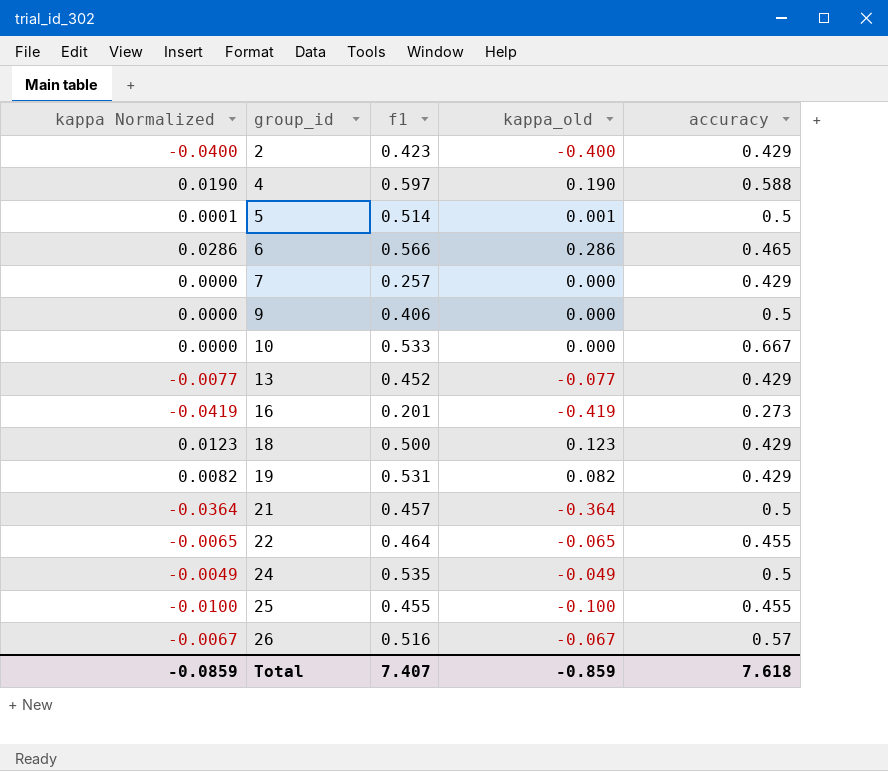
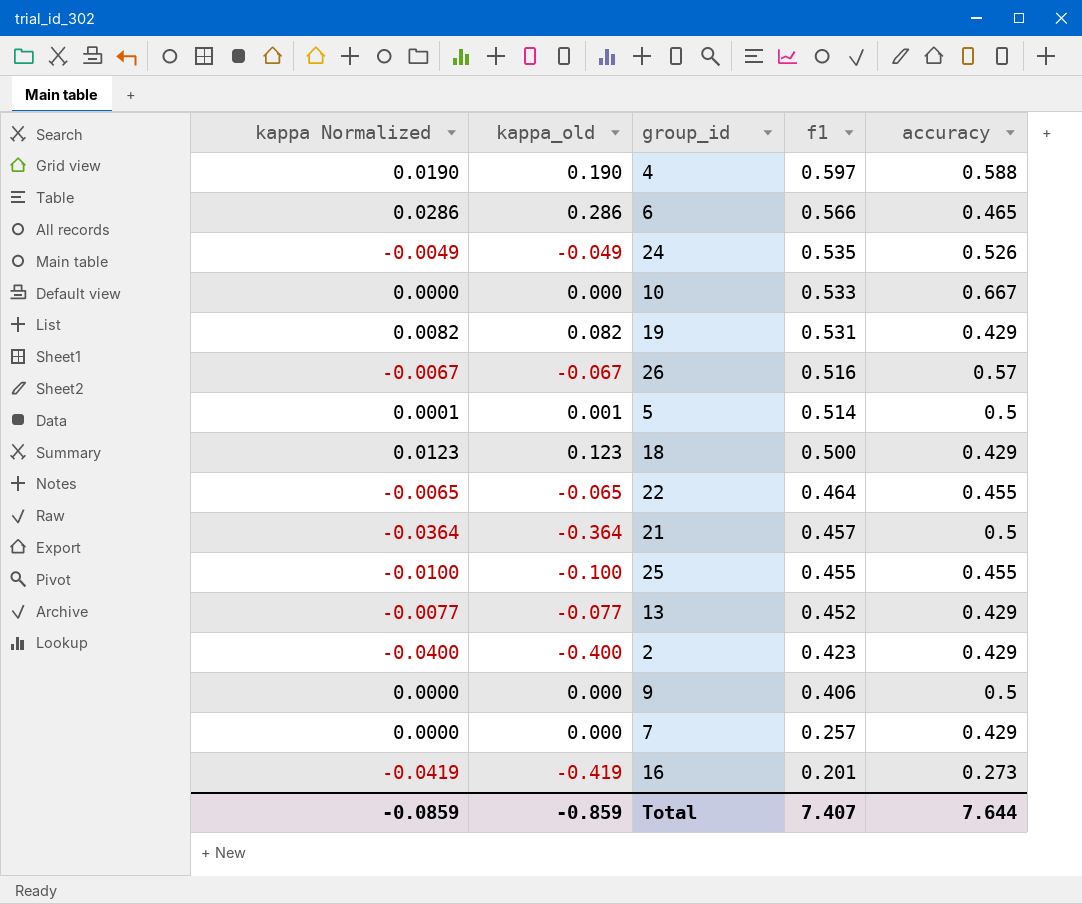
row order: group_id ascending -> f1 descending
column kappa_old | position: 4 -> 2
24 | accuracy: 0.5 -> 0.526
Total | accuracy: 7.618 -> 7.644

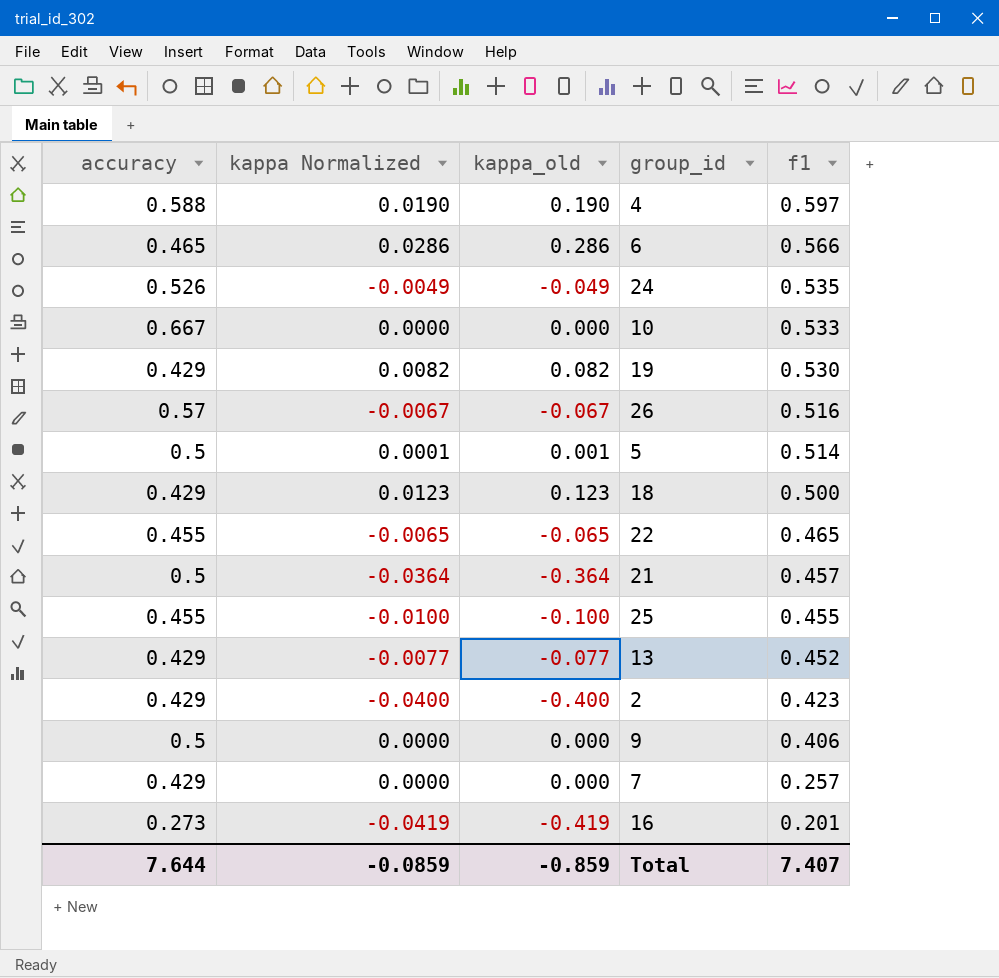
column accuracy | position: 5 -> 1
19 | f1: 0.531 -> 0.530
22 | f1: 0.464 -> 0.465

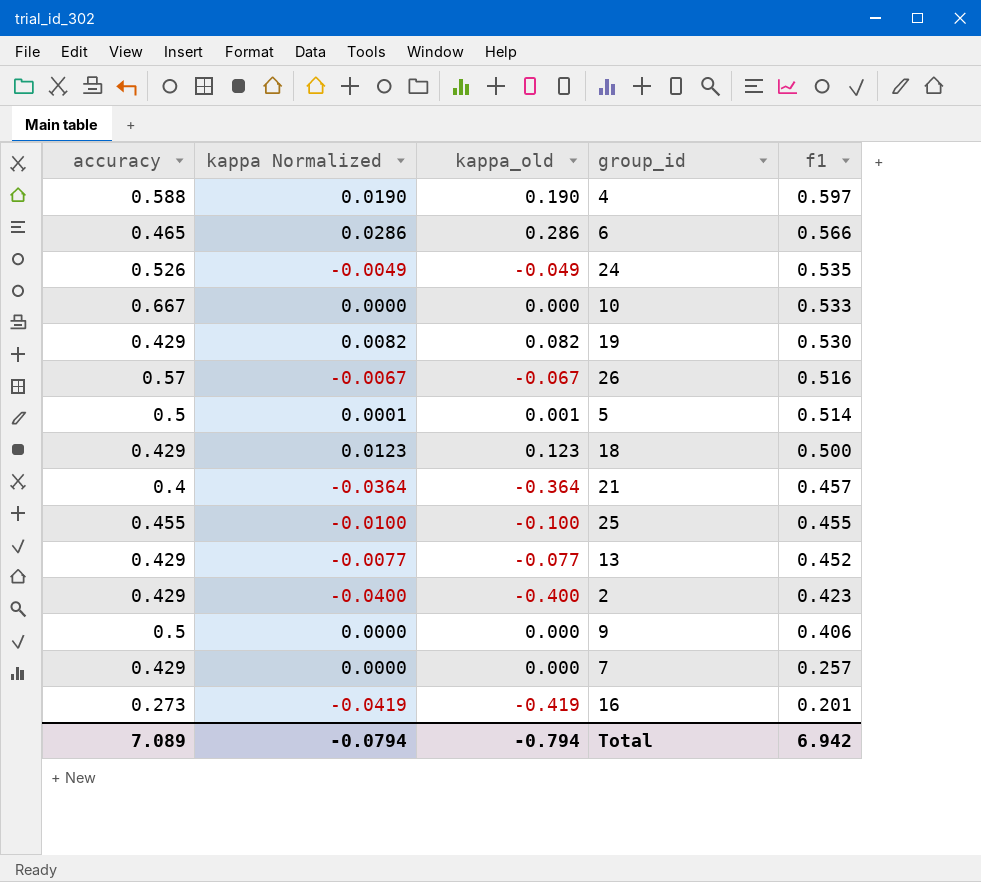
row 22: 0.455 | -0.0065 | -0.065 | 0.465 -> none
21 | accuracy: 0.5 -> 0.4
Total | accuracy: 7.644 -> 7.089
Total | kappa Normalized: -0.0859 -> -0.0794
Total | kappa_old: -0.859 -> -0.794
Total | f1: 7.407 -> 6.942

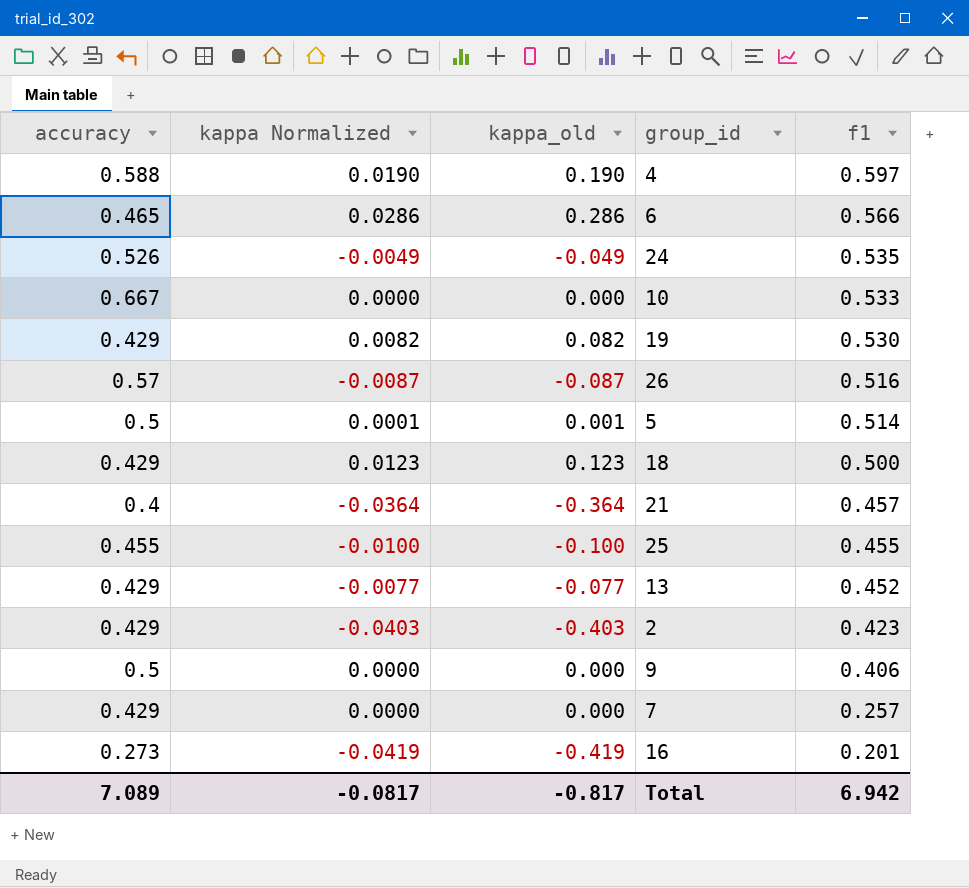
26 | kappa Normalized: -0.0067 -> -0.0087
26 | kappa_old: -0.067 -> -0.087
2 | kappa Normalized: -0.0400 -> -0.0403
2 | kappa_old: -0.400 -> -0.403
Total | kappa Normalized: -0.0794 -> -0.0817
Total | kappa_old: -0.794 -> -0.817

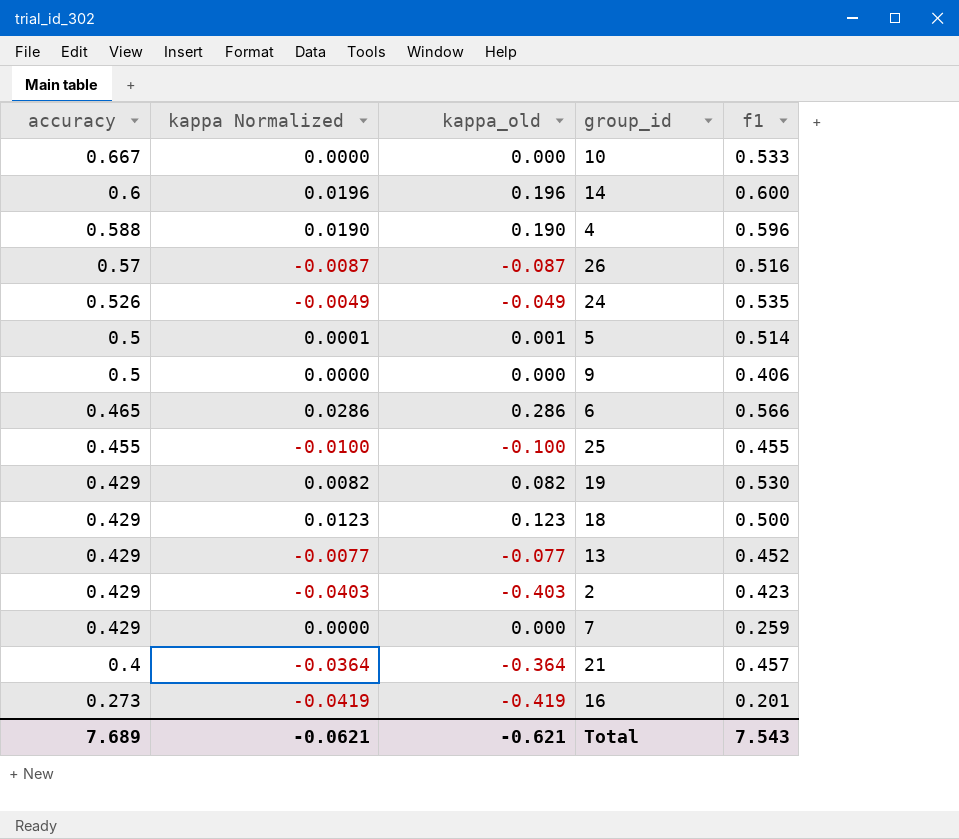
row order: f1 descending -> accuracy descending
row 14: none -> 0.6 | 0.0196 | 0.196 | 0.600
4 | f1: 0.597 -> 0.596
7 | f1: 0.257 -> 0.259
Total | accuracy: 7.089 -> 7.689
Total | kappa Normalized: -0.0817 -> -0.0621
Total | kappa_old: -0.817 -> -0.621
Total | f1: 6.942 -> 7.543

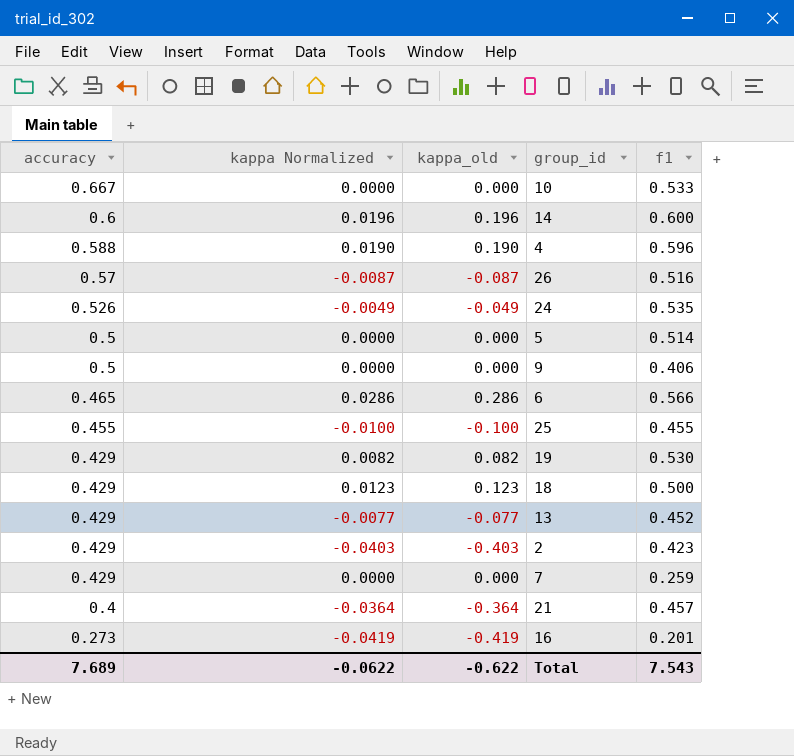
5 | kappa Normalized: 0.0001 -> 0.0000
5 | kappa_old: 0.001 -> 0.000
Total | kappa Normalized: -0.0621 -> -0.0622
Total | kappa_old: -0.621 -> -0.622

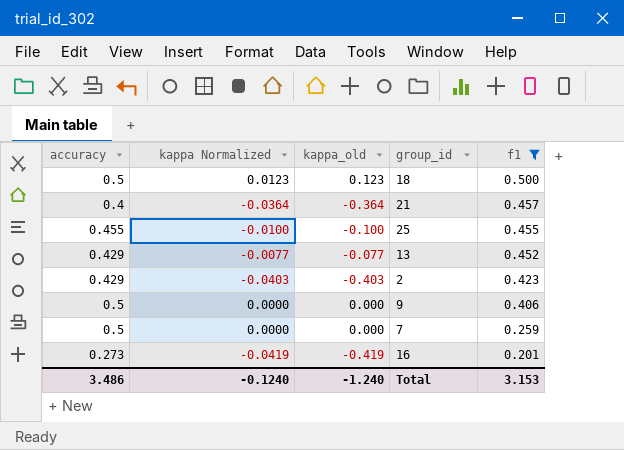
filter: none -> f1 <= 0.500
row order: accuracy descending -> f1 descending
18 | accuracy: 0.429 -> 0.5
7 | accuracy: 0.429 -> 0.5
Total | accuracy: 7.689 -> 3.486
Total | kappa Normalized: -0.0622 -> -0.1240
Total | kappa_old: -0.622 -> -1.240
Total | f1: 7.543 -> 3.153

